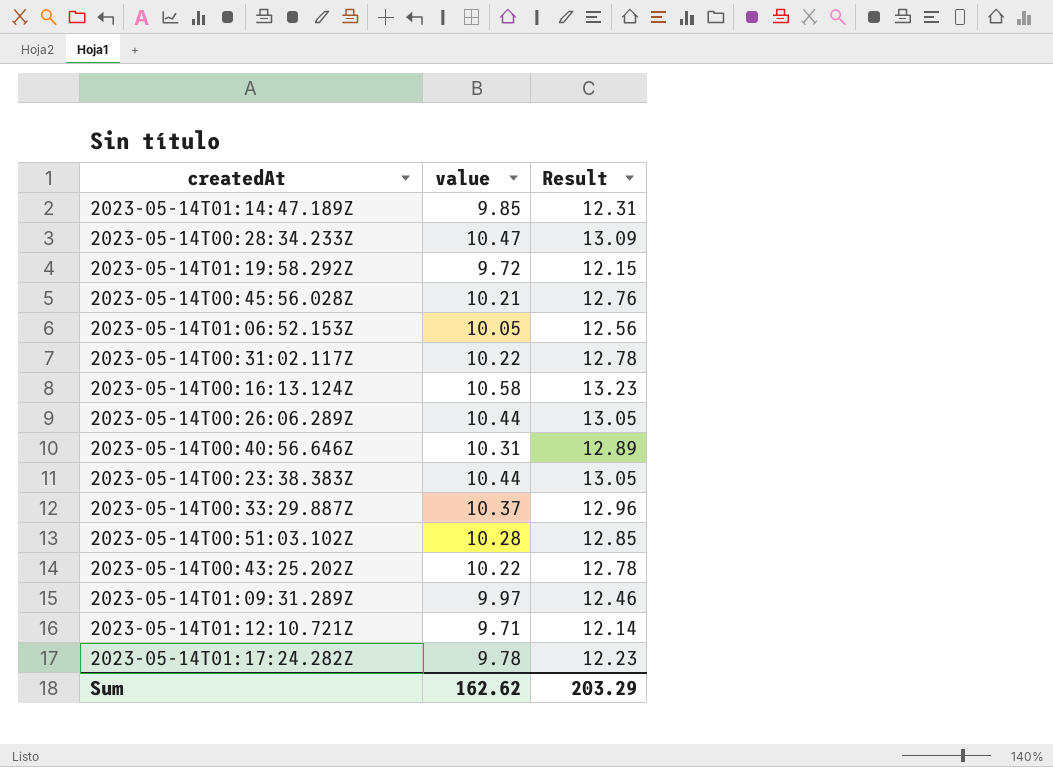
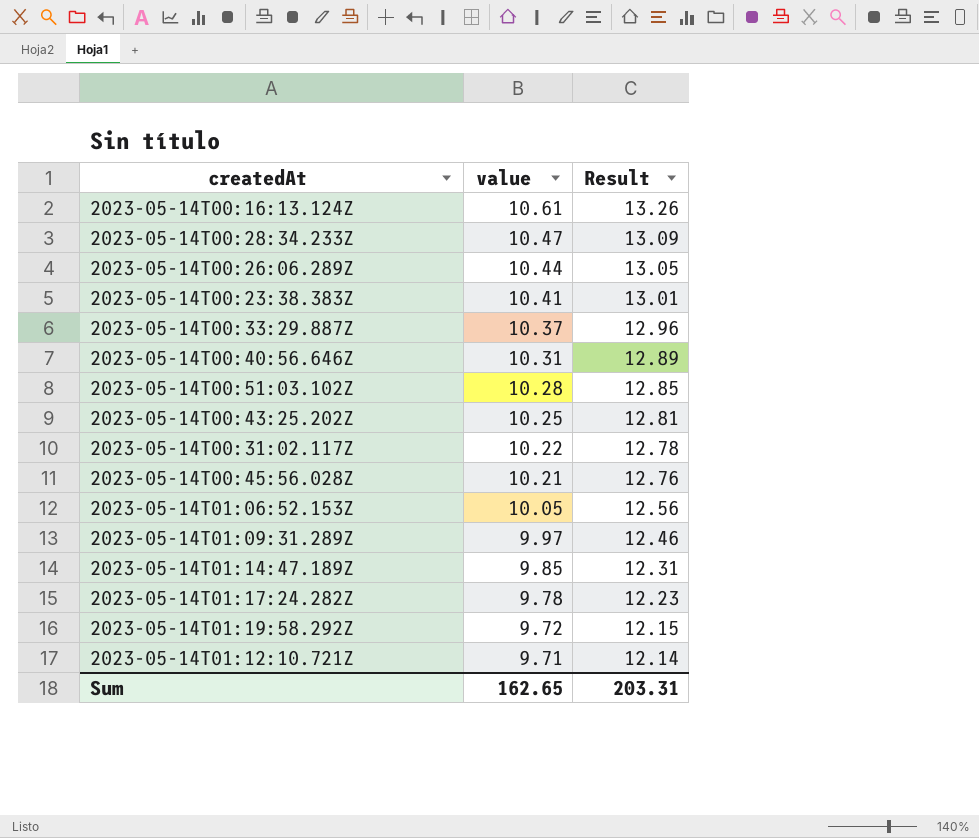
row order: none -> value descending
2023-05-14T00:16:13.124Z | value: 10.58 -> 10.61
2023-05-14T00:16:13.124Z | Result: 13.23 -> 13.26
2023-05-14T00:23:38.383Z | value: 10.44 -> 10.41
2023-05-14T00:23:38.383Z | Result: 13.05 -> 13.01
2023-05-14T00:43:25.202Z | value: 10.22 -> 10.25
2023-05-14T00:43:25.202Z | Result: 12.78 -> 12.81
Sum | value: 162.62 -> 162.65
Sum | Result: 203.29 -> 203.31

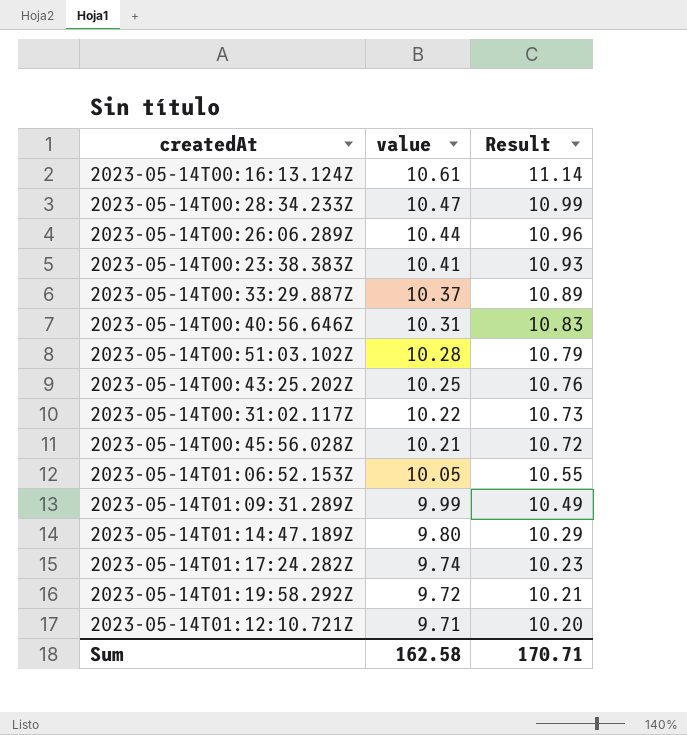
column Result | formula: [value] * 1.25 -> [value] * 1.05
2023-05-14T01:09:31.289Z | value: 9.97 -> 9.99
2023-05-14T01:14:47.189Z | value: 9.85 -> 9.80
2023-05-14T01:17:24.282Z | value: 9.78 -> 9.74
Sum | value: 162.65 -> 162.58
Sum | Result: 203.31 -> 170.71

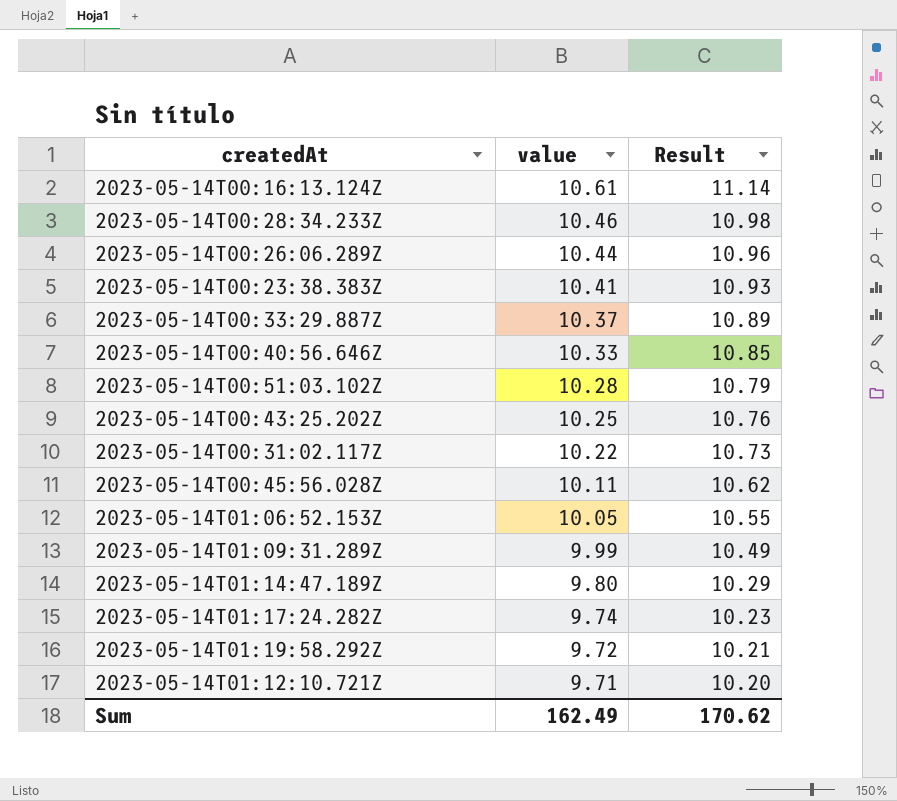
2023-05-14T00:28:34.233Z | value: 10.47 -> 10.46
2023-05-14T00:28:34.233Z | Result: 10.99 -> 10.98
2023-05-14T00:40:56.646Z | value: 10.31 -> 10.33
2023-05-14T00:40:56.646Z | Result: 10.83 -> 10.85
2023-05-14T00:45:56.028Z | value: 10.21 -> 10.11
2023-05-14T00:45:56.028Z | Result: 10.72 -> 10.62
Sum | value: 162.58 -> 162.49
Sum | Result: 170.71 -> 170.62

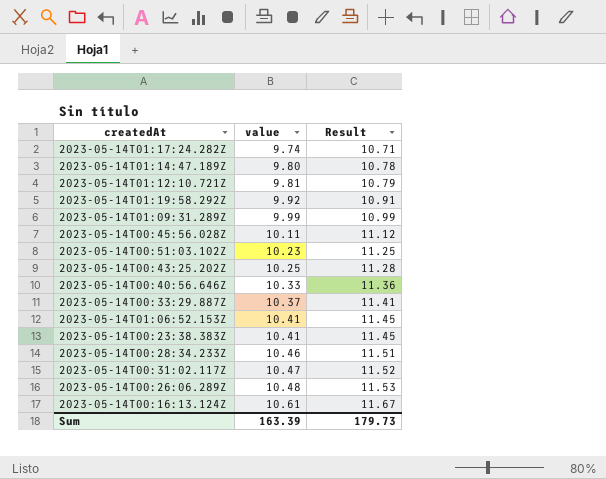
row order: value descending -> value ascending
column Result | formula: [value] * 1.05 -> [value] * 1.1
2023-05-14T01:12:10.721Z | value: 9.71 -> 9.81
2023-05-14T01:19:58.292Z | value: 9.72 -> 9.92
2023-05-14T00:51:03.102Z | value: 10.28 -> 10.23
2023-05-14T01:06:52.153Z | value: 10.05 -> 10.41
2023-05-14T00:31:02.117Z | value: 10.22 -> 10.47
2023-05-14T00:26:06.289Z | value: 10.44 -> 10.48
Sum | value: 162.49 -> 163.39
Sum | Result: 170.62 -> 179.73

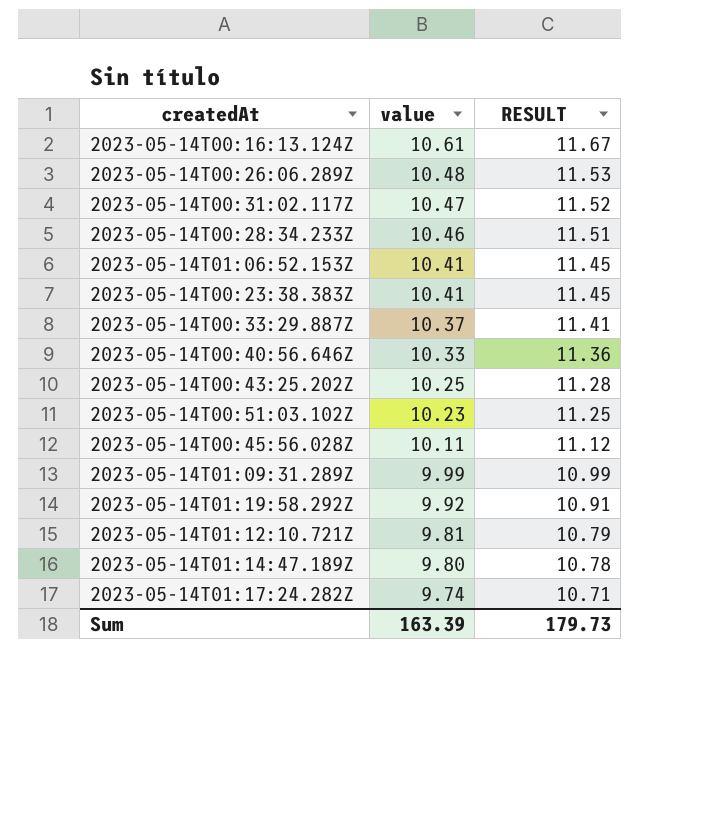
row order: value ascending -> value descending
column name: Result -> RESULT

